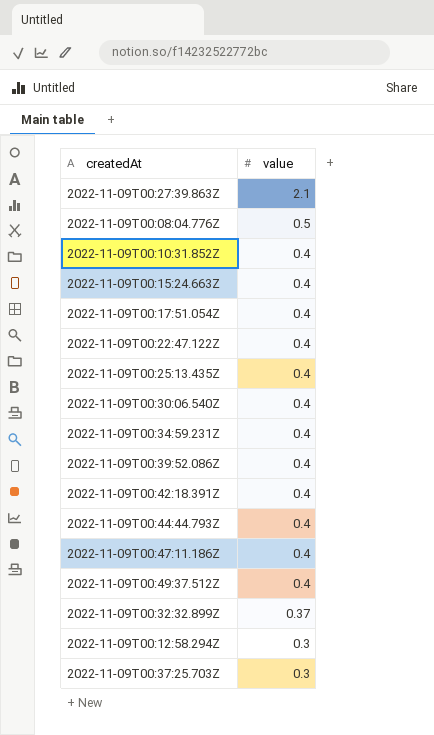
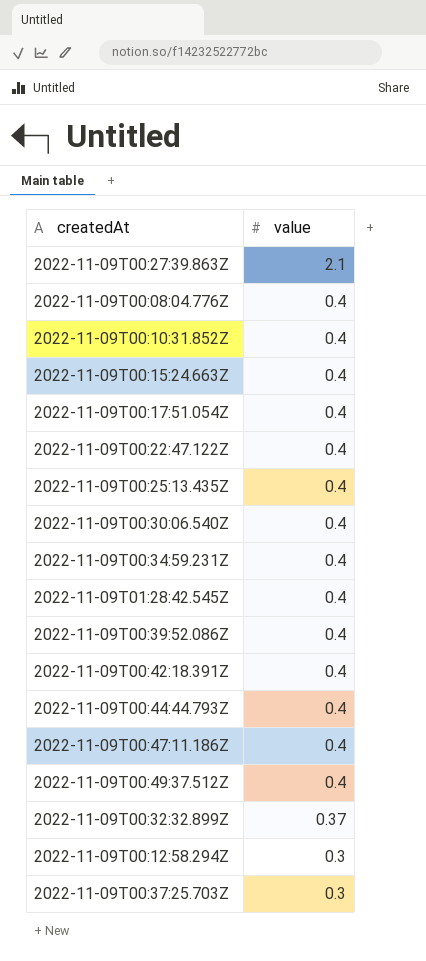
2022-11-09T00:08:04.776Z | value: 0.5 -> 0.4
row 2022-11-09T01:28:42.545Z: none -> 0.4

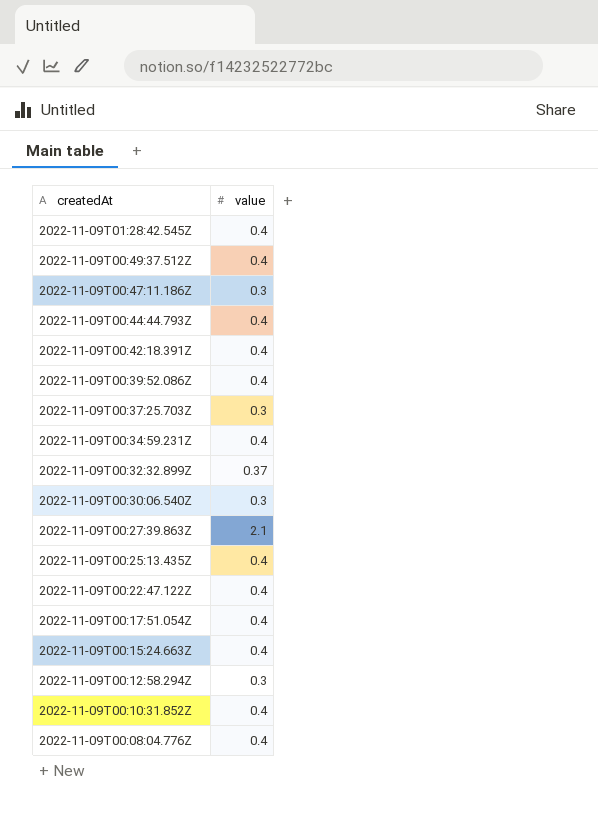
row order: value descending -> createdAt descending
2022-11-09T00:47:11.186Z | value: 0.4 -> 0.3
2022-11-09T00:30:06.540Z | value: 0.4 -> 0.3

